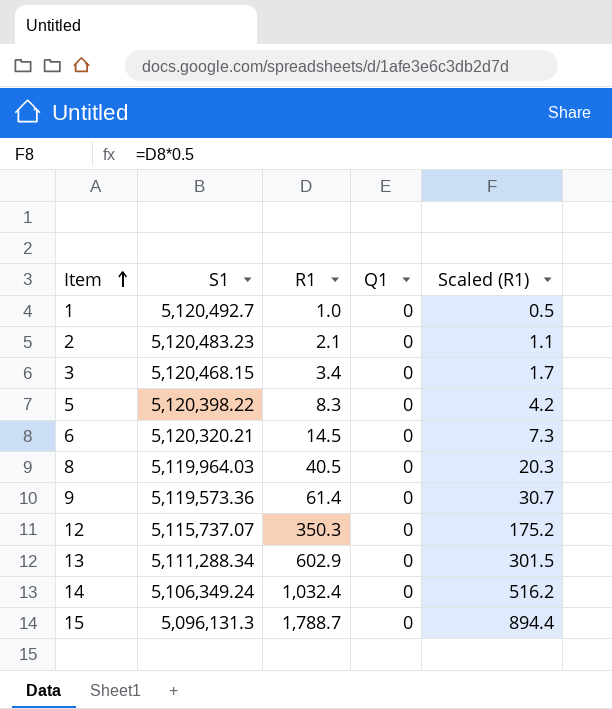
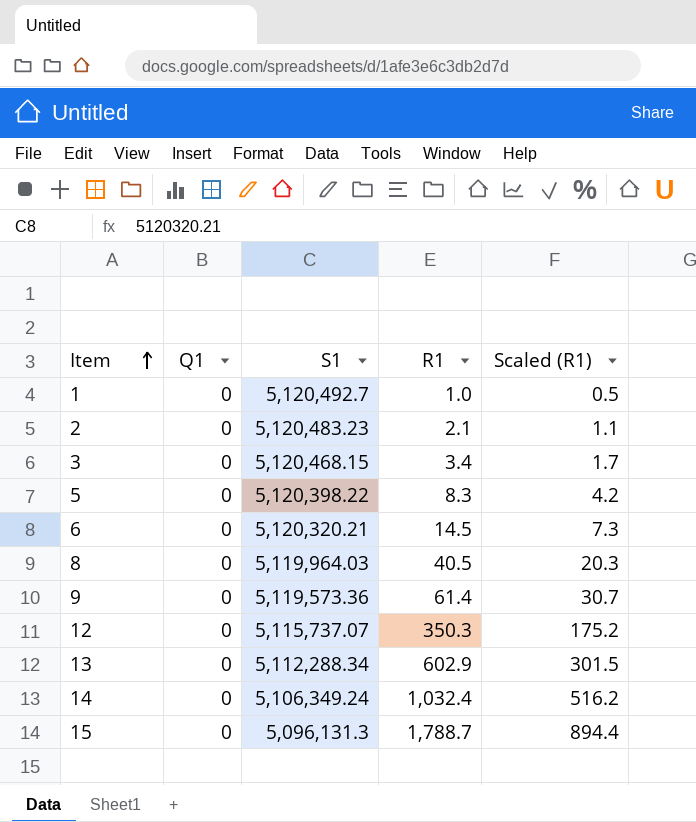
column Q1 | position: 4 -> 2
13 | S1: 5,111,288.34 -> 5,112,288.34

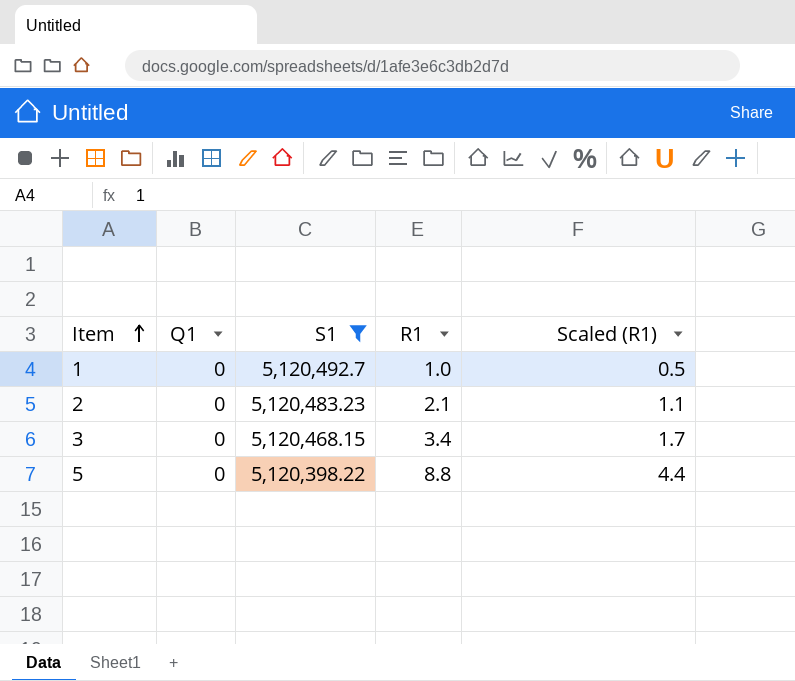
filter: none -> S1 >= 5,120,398.22
5 | R1: 8.3 -> 8.8
5 | Scaled (R1): 4.2 -> 4.4

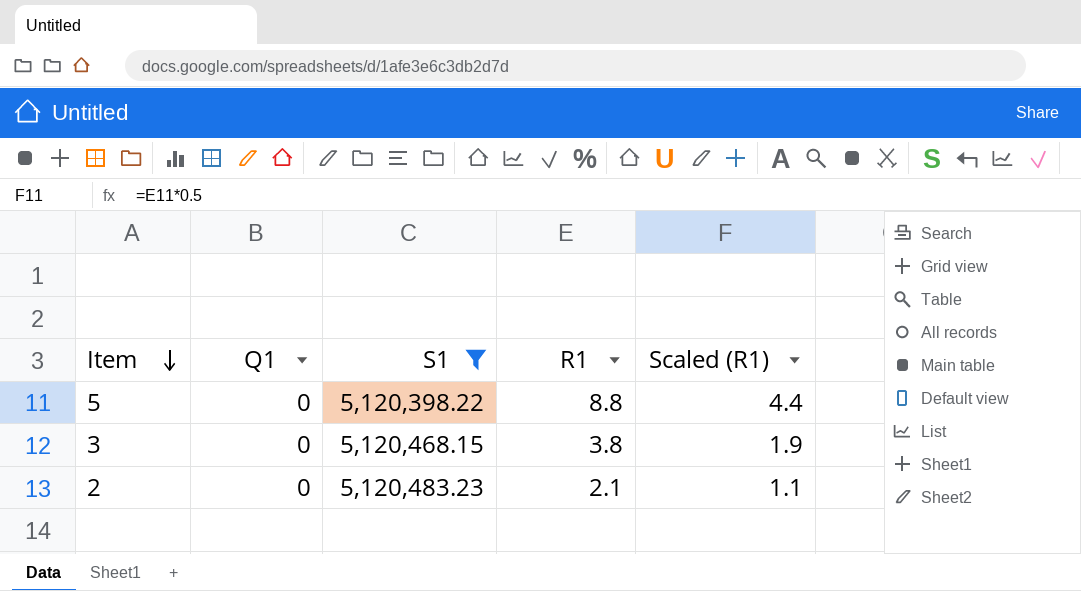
row order: Item ascending -> Item descending
row 1: 0 | 5,120,492.7 | 1.0 | 0.5 -> none
3 | R1: 3.4 -> 3.8
3 | Scaled (R1): 1.7 -> 1.9

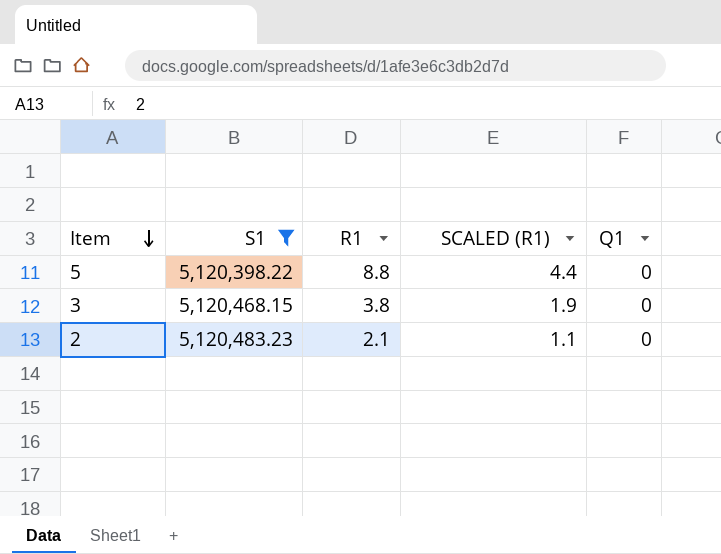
column name: Scaled (R1) -> SCALED (R1)
column Q1 | position: 2 -> 5

